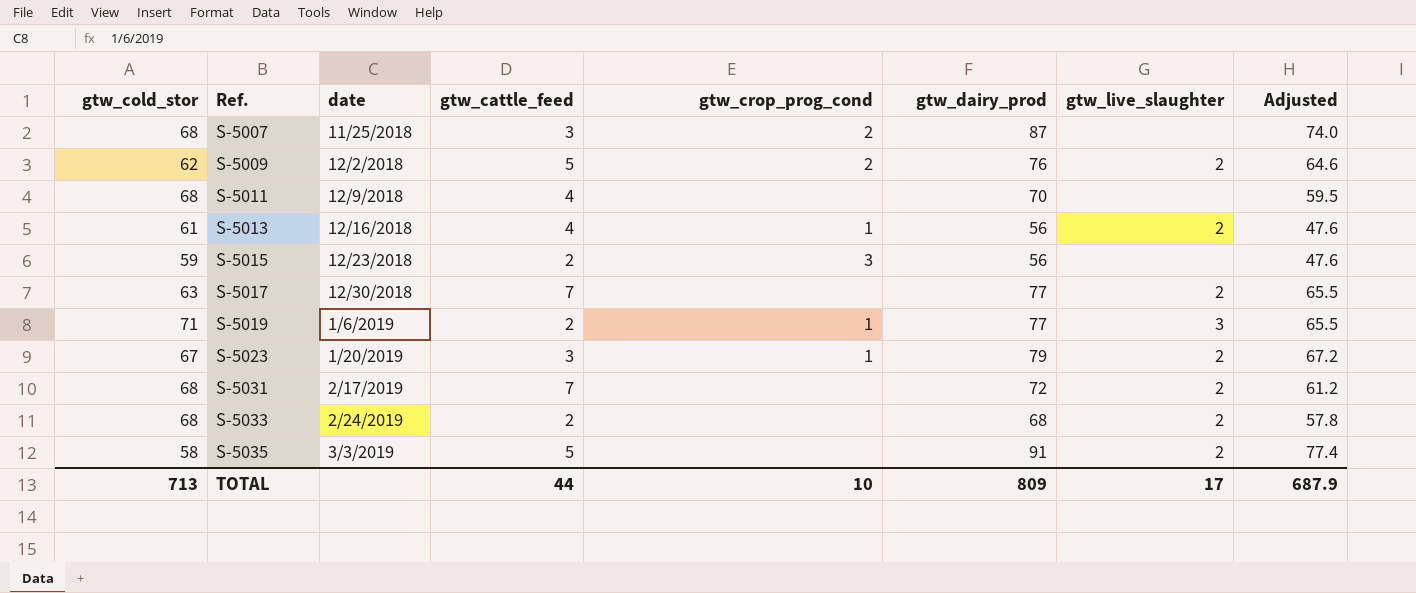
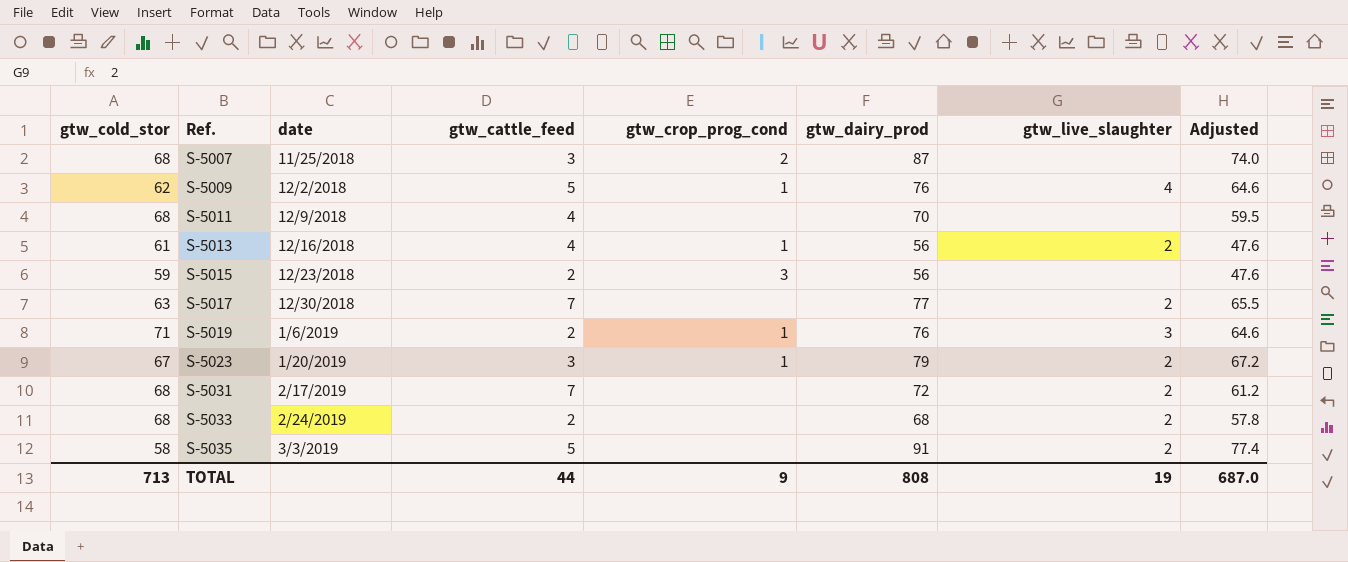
S-5009 | gtw_crop_prog_cond: 2 -> 1
S-5009 | gtw_live_slaughter: 2 -> 4
S-5019 | gtw_dairy_prod: 77 -> 76
S-5019 | Adjusted: 65.5 -> 64.6
TOTAL | gtw_crop_prog_cond: 10 -> 9
TOTAL | gtw_dairy_prod: 809 -> 808
TOTAL | gtw_live_slaughter: 17 -> 19
TOTAL | Adjusted: 687.9 -> 687.0

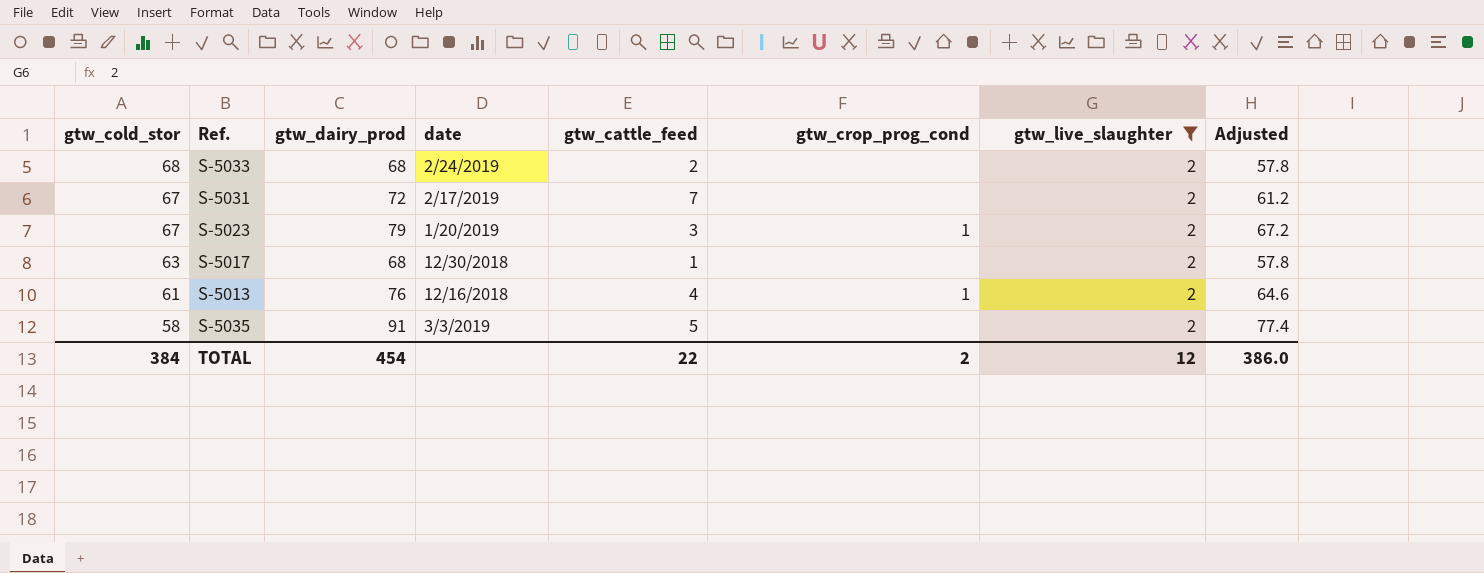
filter: none -> gtw_live_slaughter = 2
row order: Ref. ascending -> gtw_cold_stor descending
column gtw_dairy_prod | position: 6 -> 3
S-5031 | gtw_cold_stor: 68 -> 67
S-5017 | gtw_dairy_prod: 77 -> 68
S-5017 | gtw_cattle_feed: 7 -> 1
S-5017 | Adjusted: 65.5 -> 57.8
S-5013 | gtw_dairy_prod: 56 -> 76
S-5013 | Adjusted: 47.6 -> 64.6
TOTAL | gtw_cold_stor: 713 -> 384
TOTAL | gtw_dairy_prod: 808 -> 454
TOTAL | gtw_cattle_feed: 44 -> 22
TOTAL | gtw_crop_prog_cond: 9 -> 2
TOTAL | gtw_live_slaughter: 19 -> 12
TOTAL | Adjusted: 687.0 -> 386.0

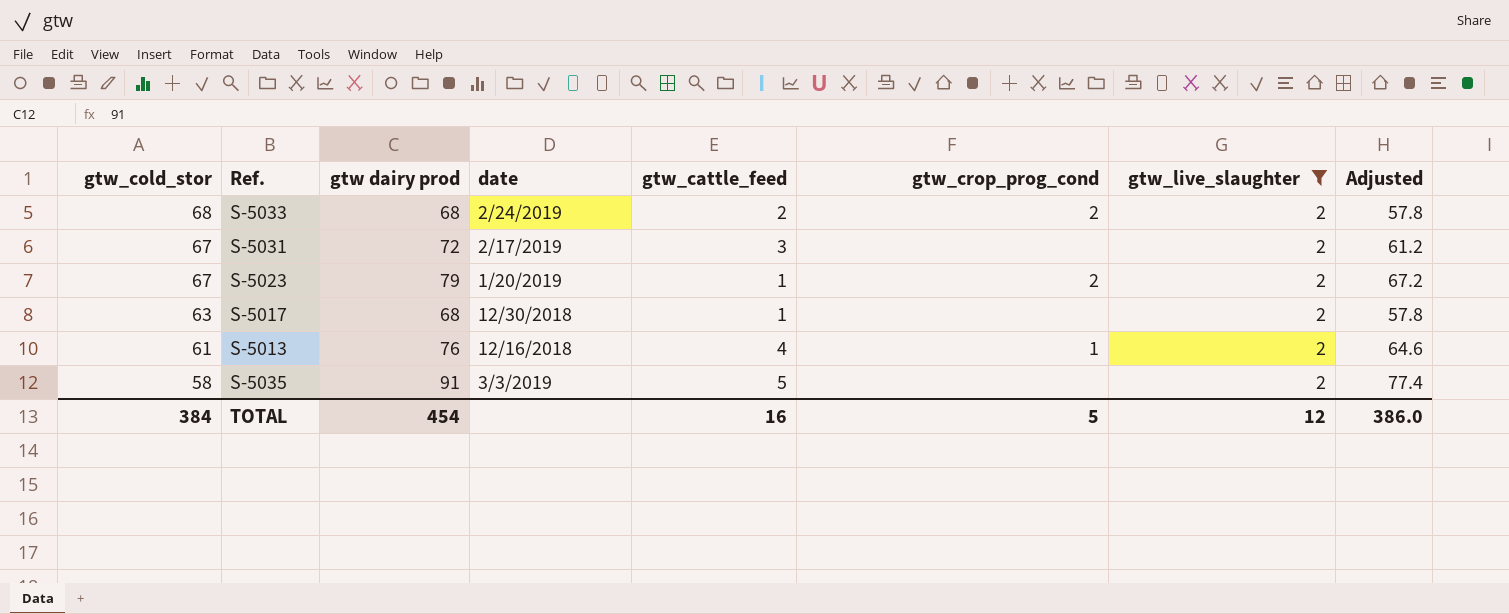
column name: gtw_dairy_prod -> gtw dairy prod
S-5033 | gtw_crop_prog_cond: none -> 2
S-5031 | gtw_cattle_feed: 7 -> 3
S-5023 | gtw_cattle_feed: 3 -> 1
S-5023 | gtw_crop_prog_cond: 1 -> 2
TOTAL | gtw_cattle_feed: 22 -> 16
TOTAL | gtw_crop_prog_cond: 2 -> 5

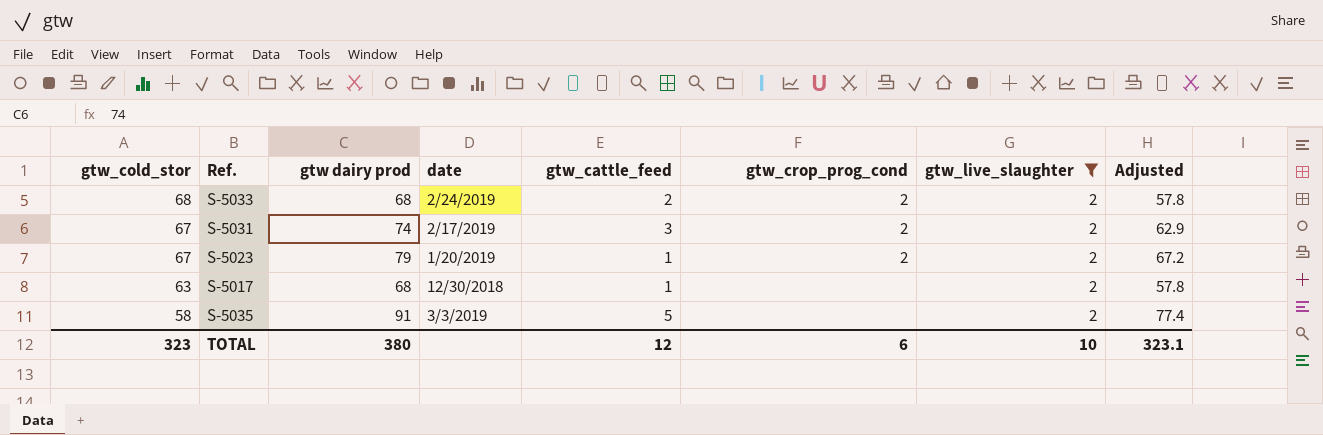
row S-5013: 61 | 76 | 12/16/2018 | 4 | 1 | 2 | 64.6 -> none
S-5031 | gtw dairy prod: 72 -> 74
S-5031 | gtw_crop_prog_cond: none -> 2
S-5031 | Adjusted: 61.2 -> 62.9
TOTAL | gtw_cold_stor: 384 -> 323
TOTAL | gtw dairy prod: 454 -> 380
TOTAL | gtw_cattle_feed: 16 -> 12
TOTAL | gtw_crop_prog_cond: 5 -> 6
TOTAL | gtw_live_slaughter: 12 -> 10
TOTAL | Adjusted: 386.0 -> 323.1

